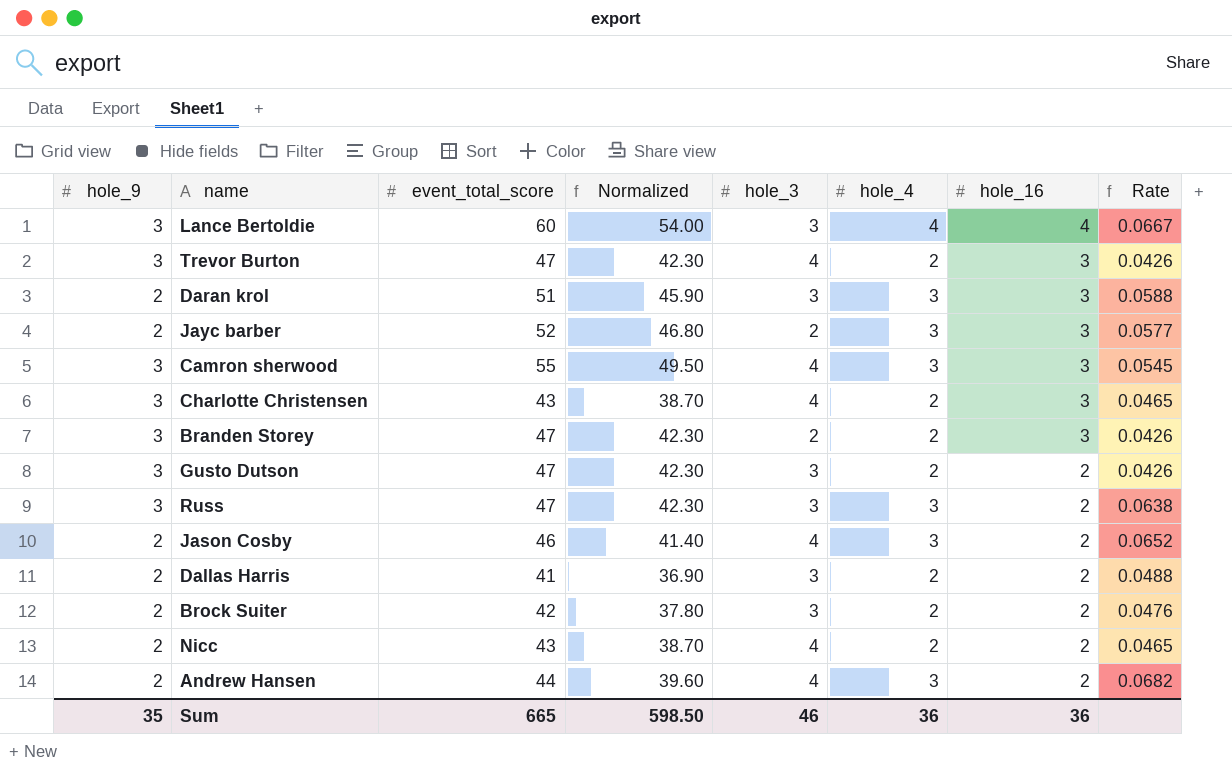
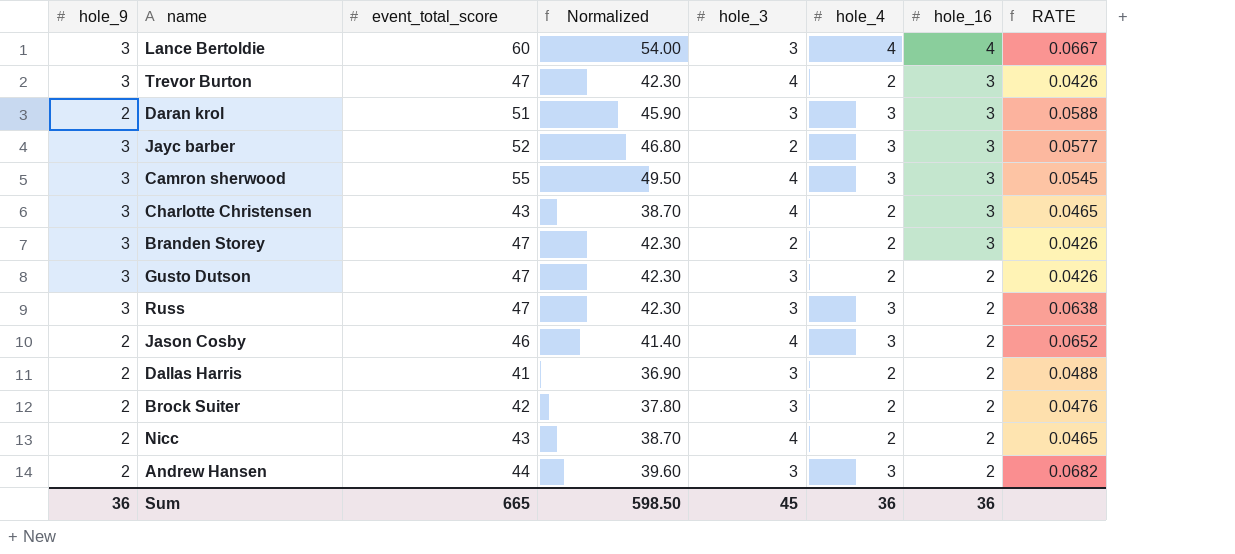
column name: Rate -> RATE
Jayc barber | hole_9: 2 -> 3
Andrew Hansen | hole_3: 4 -> 3
Sum | hole_9: 35 -> 36
Sum | hole_3: 46 -> 45

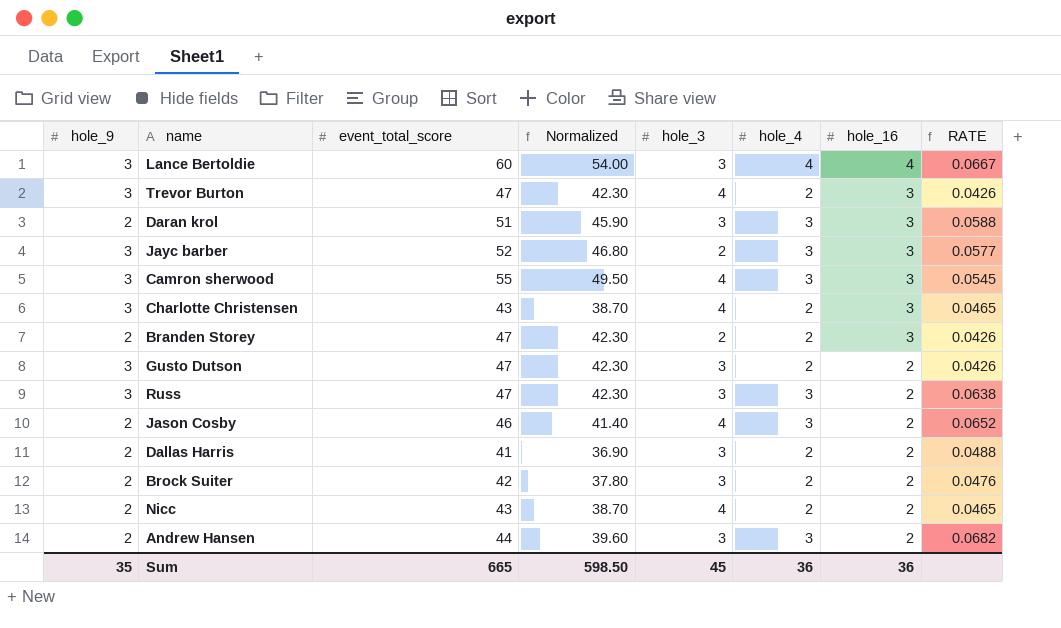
Branden Storey | hole_9: 3 -> 2
Sum | hole_9: 36 -> 35

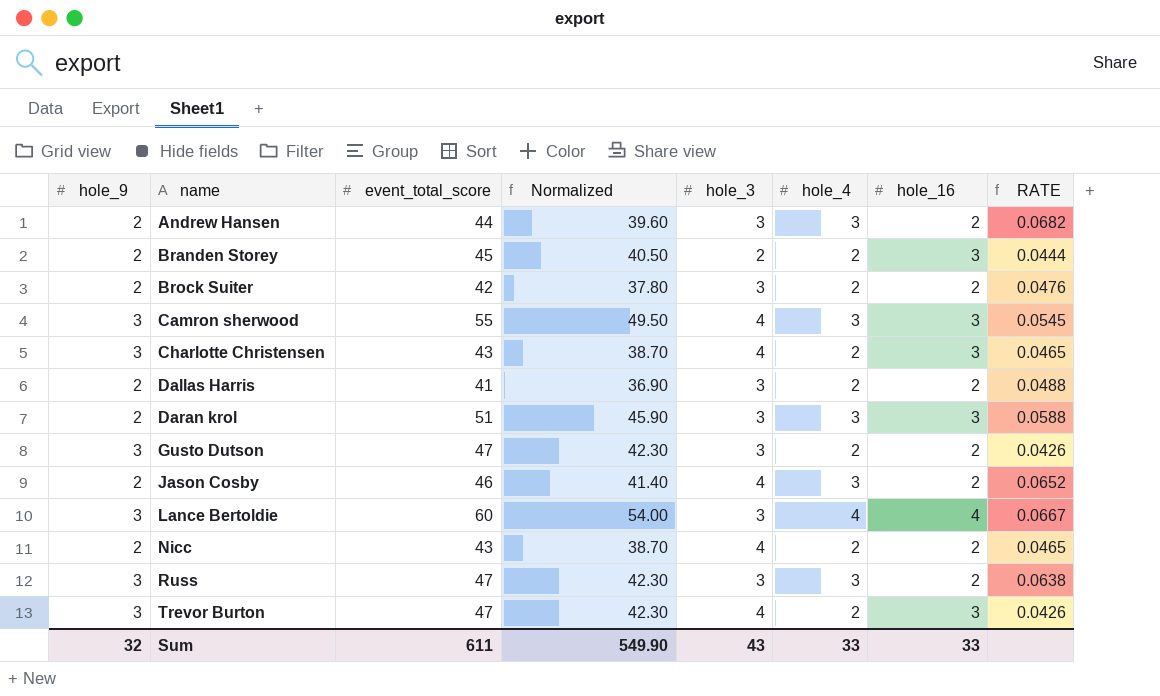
row order: hole_16 descending -> name ascending
row Jayc barber: 3 | 52 | 46.80 | 2 | 3 | 3 | 0.0577 -> none
Branden Storey | event_total_score: 47 -> 45
Branden Storey | Normalized: 42.30 -> 40.50
Branden Storey | RATE: 0.0426 -> 0.0444
Sum | hole_9: 35 -> 32
Sum | event_total_score: 665 -> 611
Sum | Normalized: 598.50 -> 549.90
Sum | hole_3: 45 -> 43
Sum | hole_4: 36 -> 33
Sum | hole_16: 36 -> 33

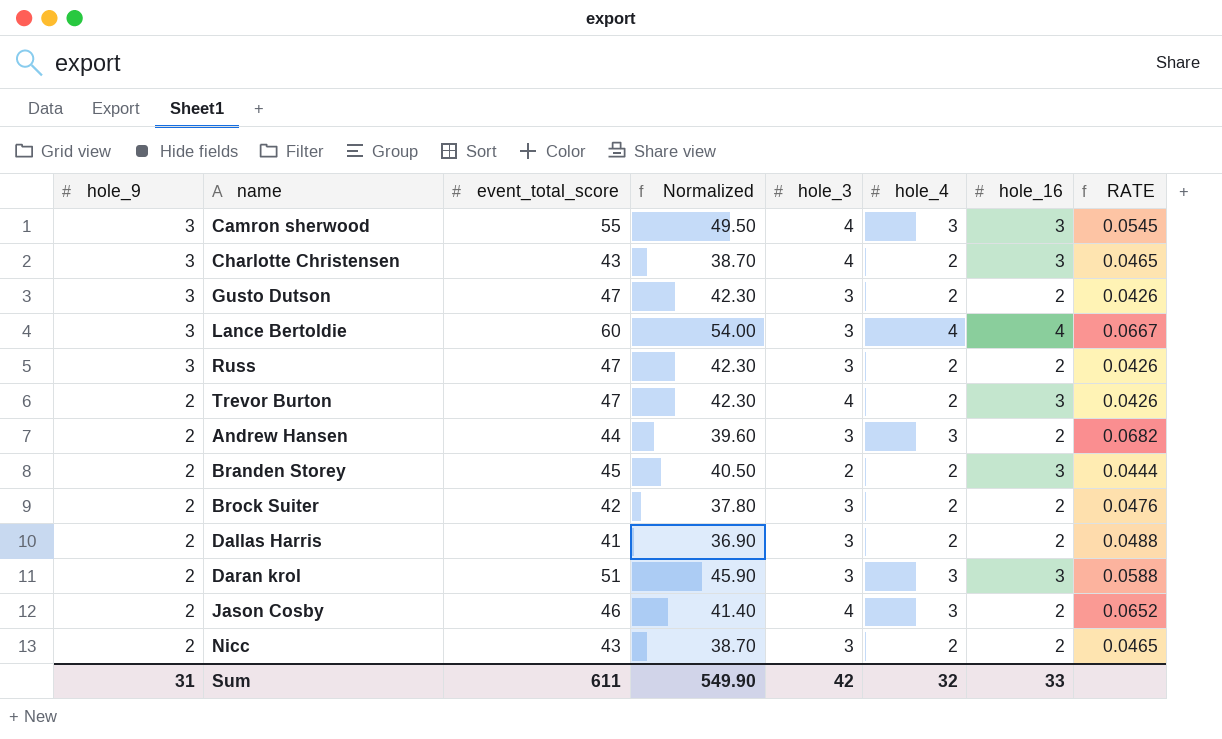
row order: name ascending -> hole_9 descending
Russ | hole_4: 3 -> 2
Russ | RATE: 0.0638 -> 0.0426
Trevor Burton | hole_9: 3 -> 2
Nicc | hole_3: 4 -> 3
Sum | hole_9: 32 -> 31
Sum | hole_3: 43 -> 42
Sum | hole_4: 33 -> 32

